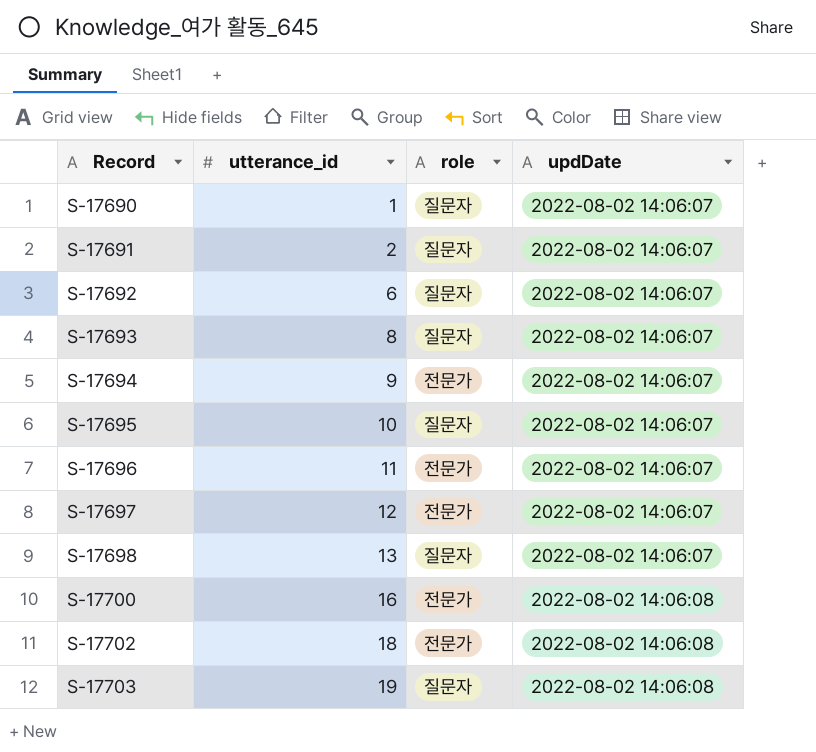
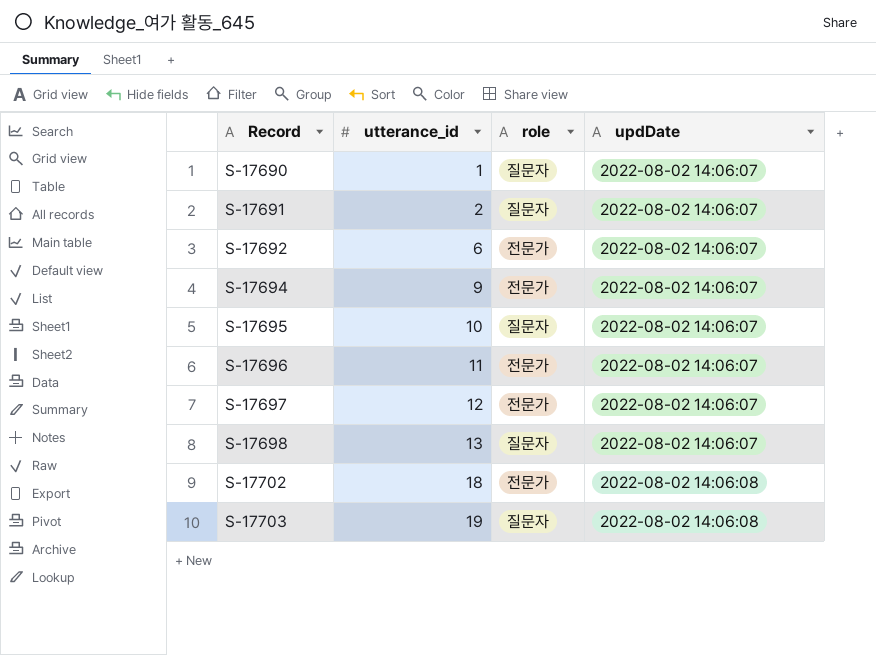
row S-17693: 8 | 질문자 | 2022-08-02 14:06:07 -> none
row S-17700: 16 | 전문가 | 2022-08-02 14:06:08 -> none
S-17692 | role: 질문자 -> 전문가

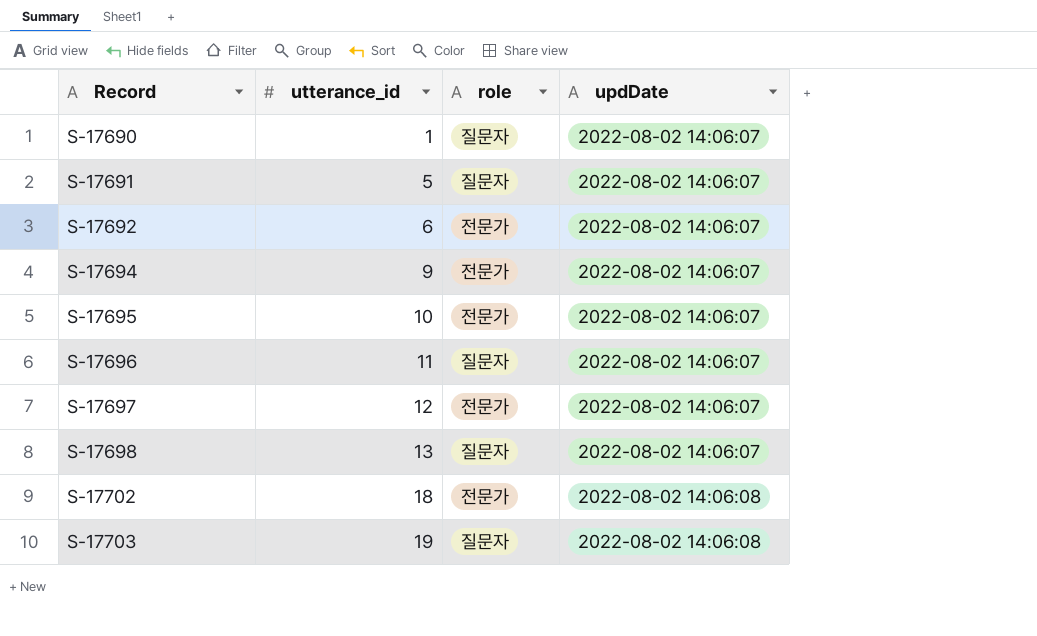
S-17691 | utterance_id: 2 -> 5
S-17695 | role: 질문자 -> 전문가
S-17696 | role: 전문가 -> 질문자

